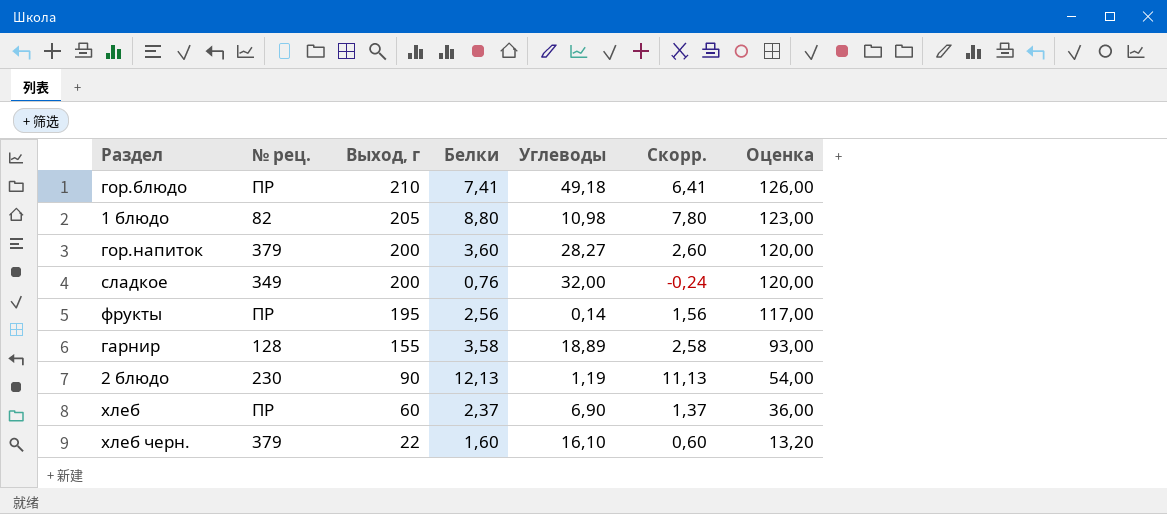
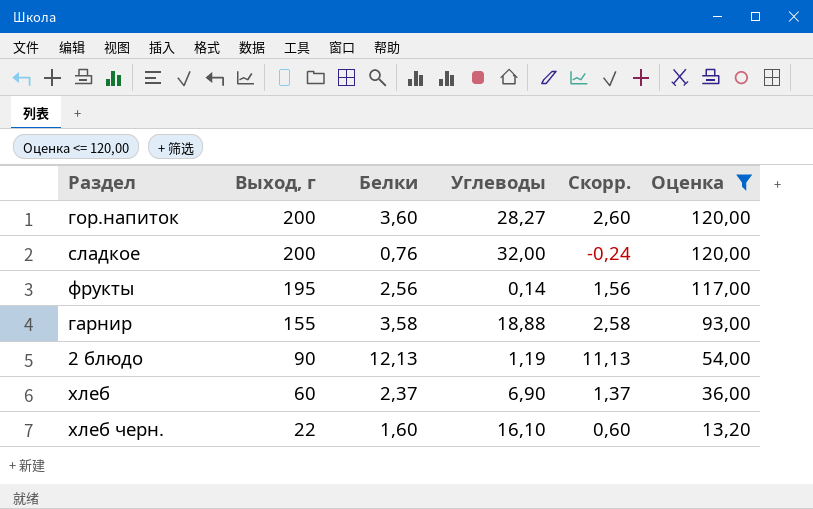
filter: none -> Оценка <= 120,00
column № рец. | position: 2 -> none
гарнир | Углеводы: 18,89 -> 18,88

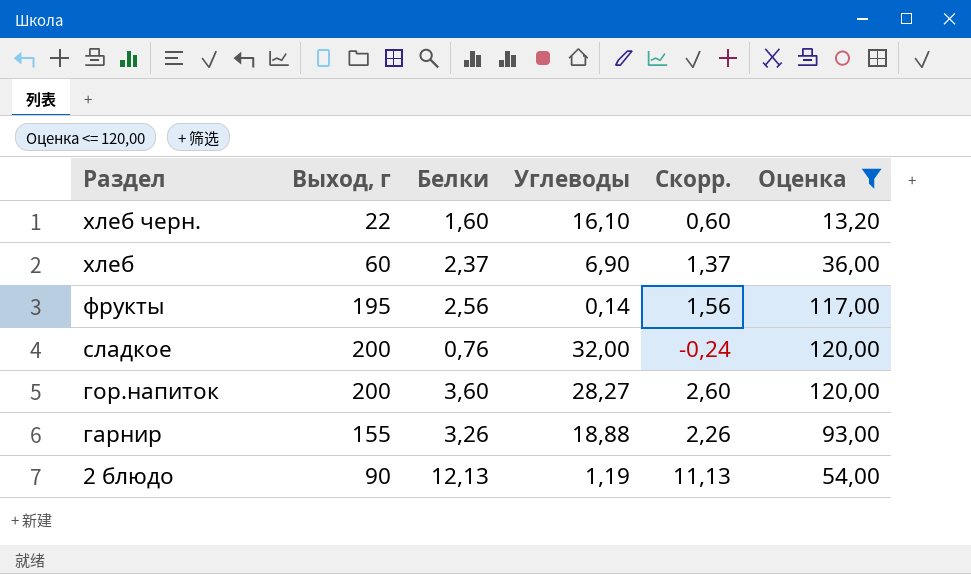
row order: Выход, г descending -> Раздел descending
гарнир | Белки: 3,58 -> 3,26
гарнир | Скорр.: 2,58 -> 2,26

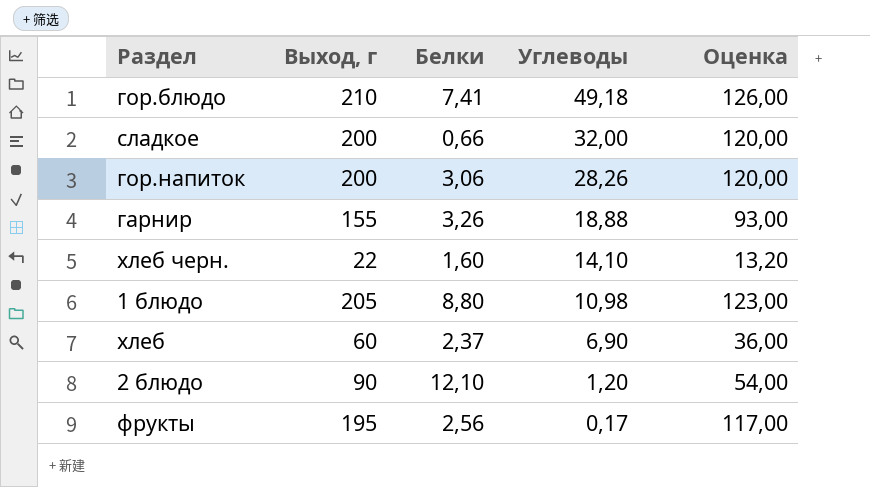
filter: Оценка <= 120,00 -> none
row order: Раздел descending -> Углеводы descending
column Скорр. | formula: [Белки] - 1 -> none
сладкое | Белки: 0,76 -> 0,66
гор.напиток | Белки: 3,60 -> 3,06
гор.напиток | Углеводы: 28,27 -> 28,26
хлеб черн. | Углеводы: 16,10 -> 14,10
2 блюдо | Белки: 12,13 -> 12,10
2 блюдо | Углеводы: 1,19 -> 1,20
фрукты | Углеводы: 0,14 -> 0,17

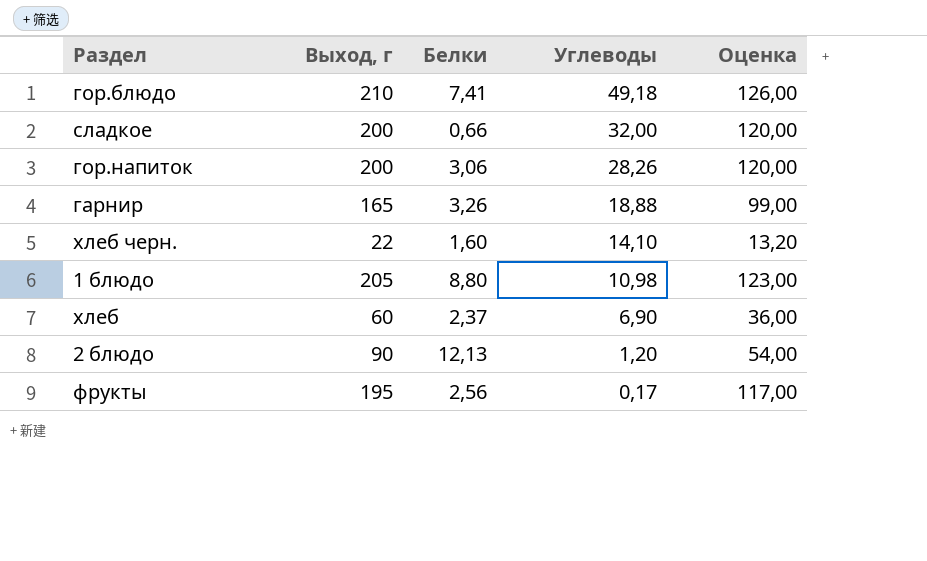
гарнир | Выход, г: 155 -> 165
гарнир | Оценка: 93,00 -> 99,00
2 блюдо | Белки: 12,10 -> 12,13

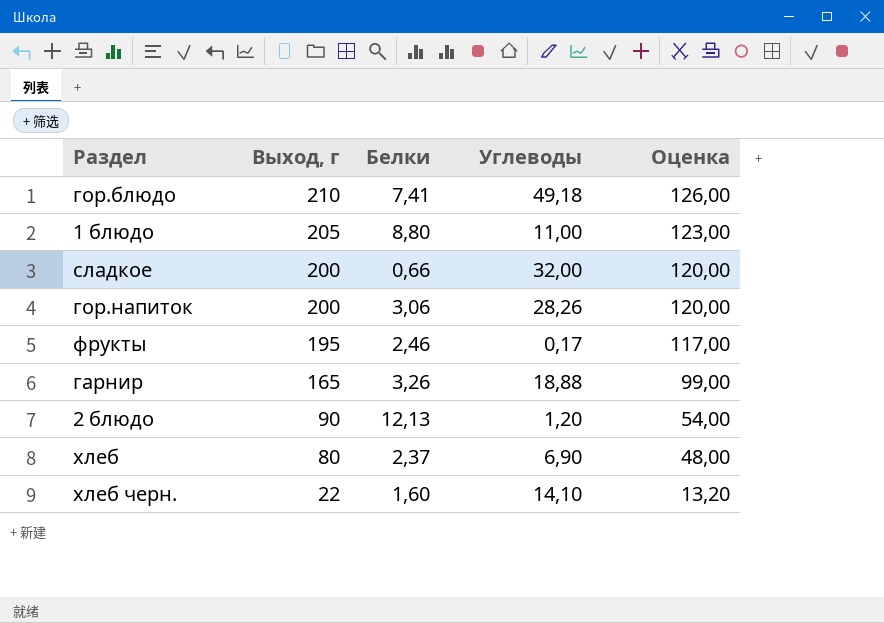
row order: Углеводы descending -> Выход, г descending
1 блюдо | Углеводы: 10,98 -> 11,00
фрукты | Белки: 2,56 -> 2,46
хлеб | Выход, г: 60 -> 80
хлеб | Оценка: 36,00 -> 48,00

